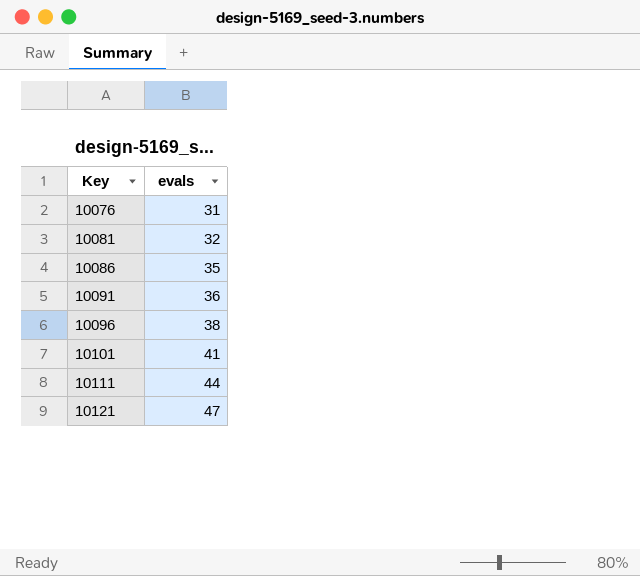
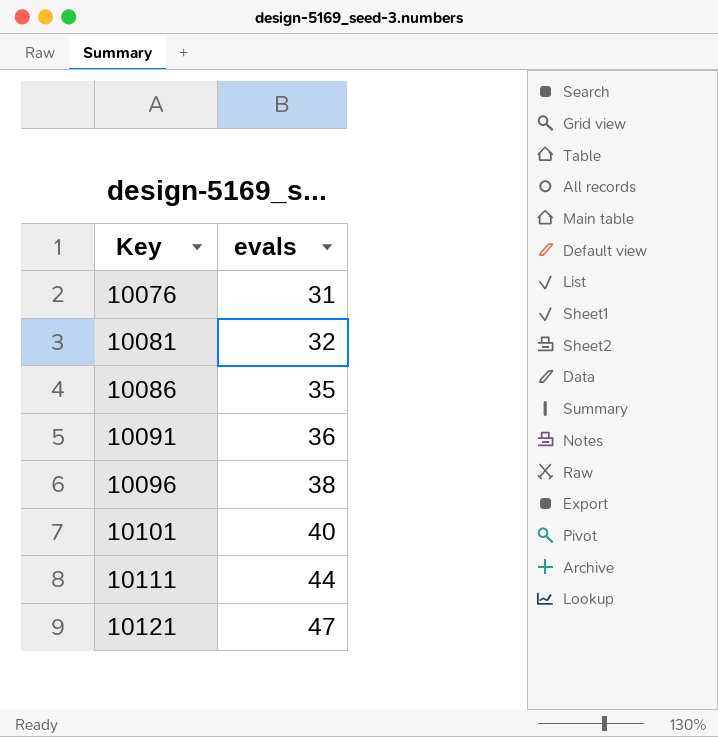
10101 | evals: 41 -> 40

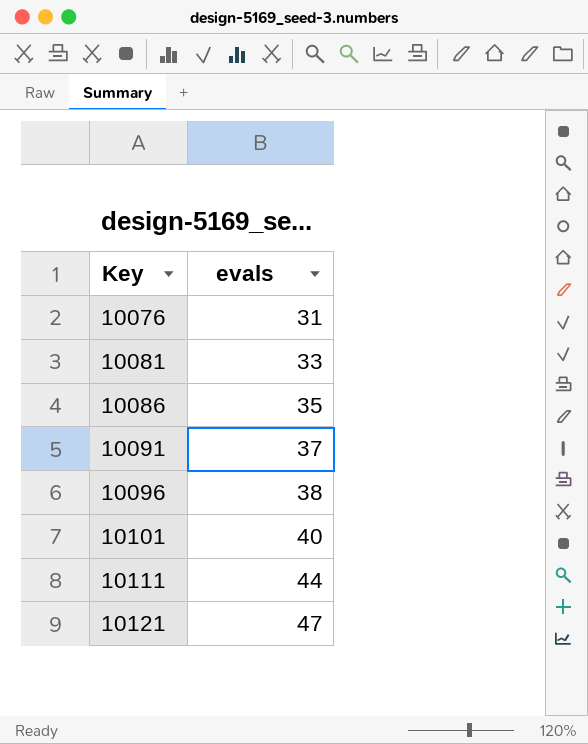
10081 | evals: 32 -> 33
10091 | evals: 36 -> 37

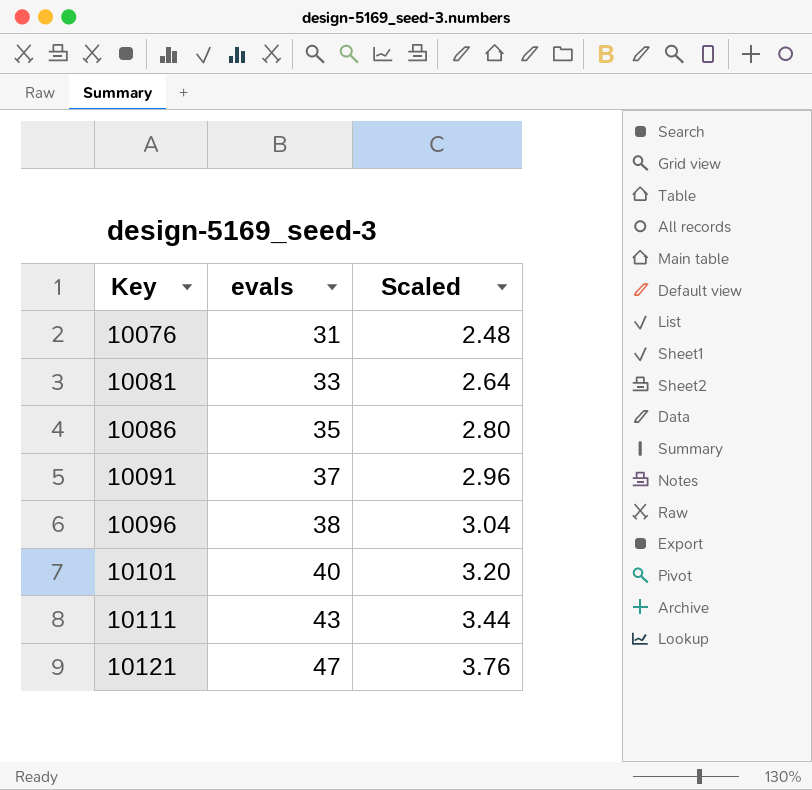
column Scaled | formula: none -> [evals] * 0.08
10111 | evals: 44 -> 43

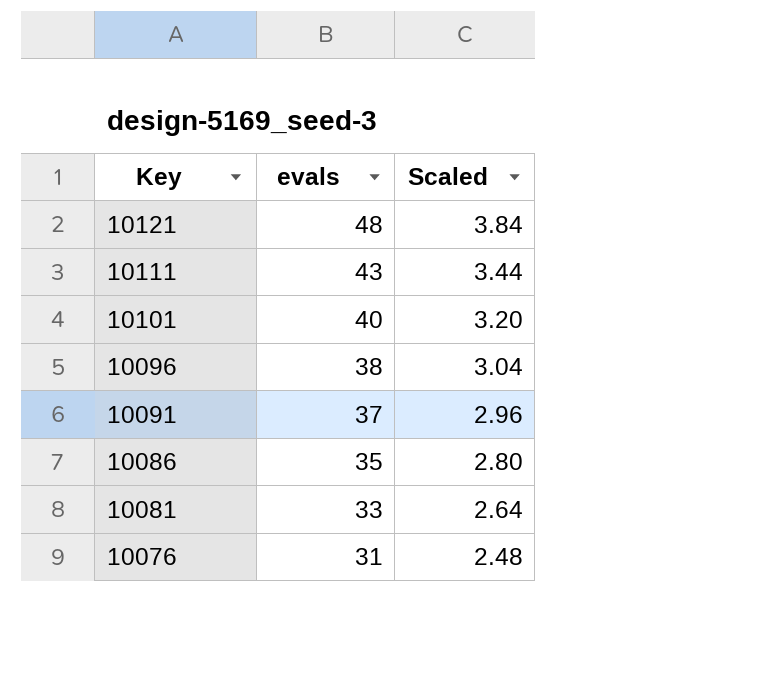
row order: Key ascending -> Key descending
10121 | evals: 47 -> 48
10121 | Scaled: 3.76 -> 3.84

